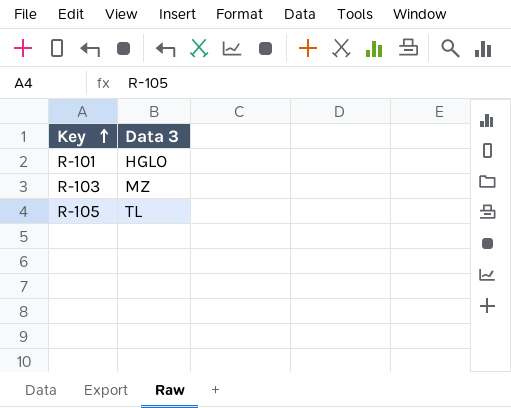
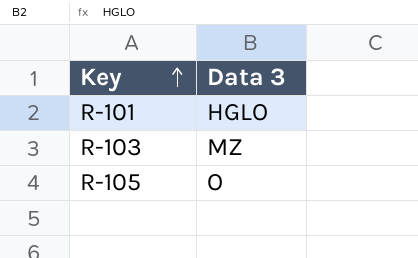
R-105 | Data 3: TL -> O

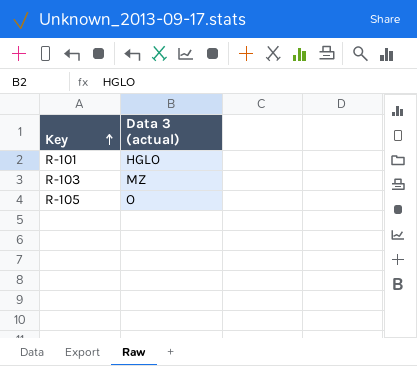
column name: Data 3 -> Data 3 (actual)

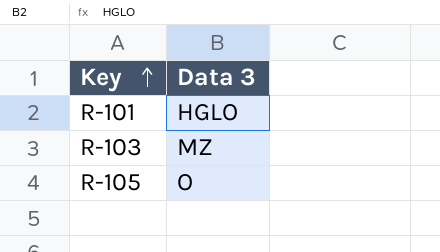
column name: Data 3 (actual) -> Data 3

